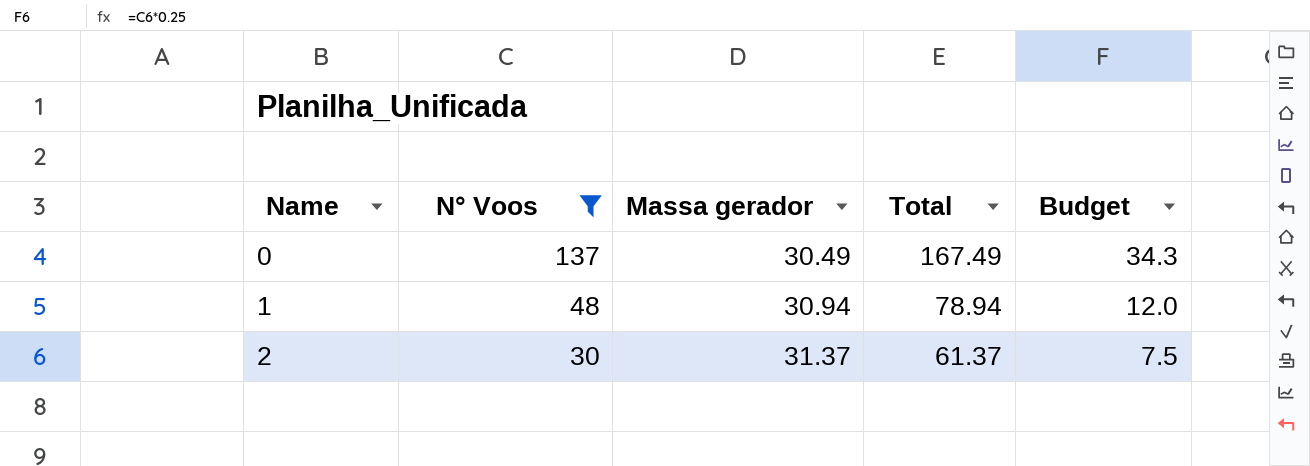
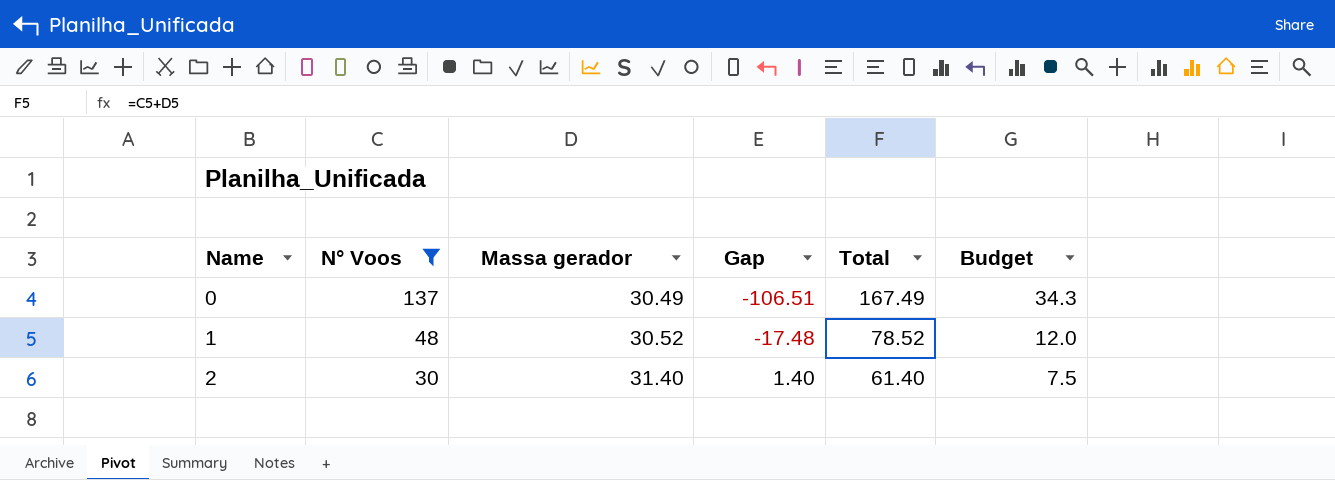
column Gap | formula: none -> [Massa gerador] - [N° Voos]
1 | Massa gerador: 30.94 -> 30.52
1 | Total: 78.94 -> 78.52
2 | Massa gerador: 31.37 -> 31.40
2 | Total: 61.37 -> 61.40

